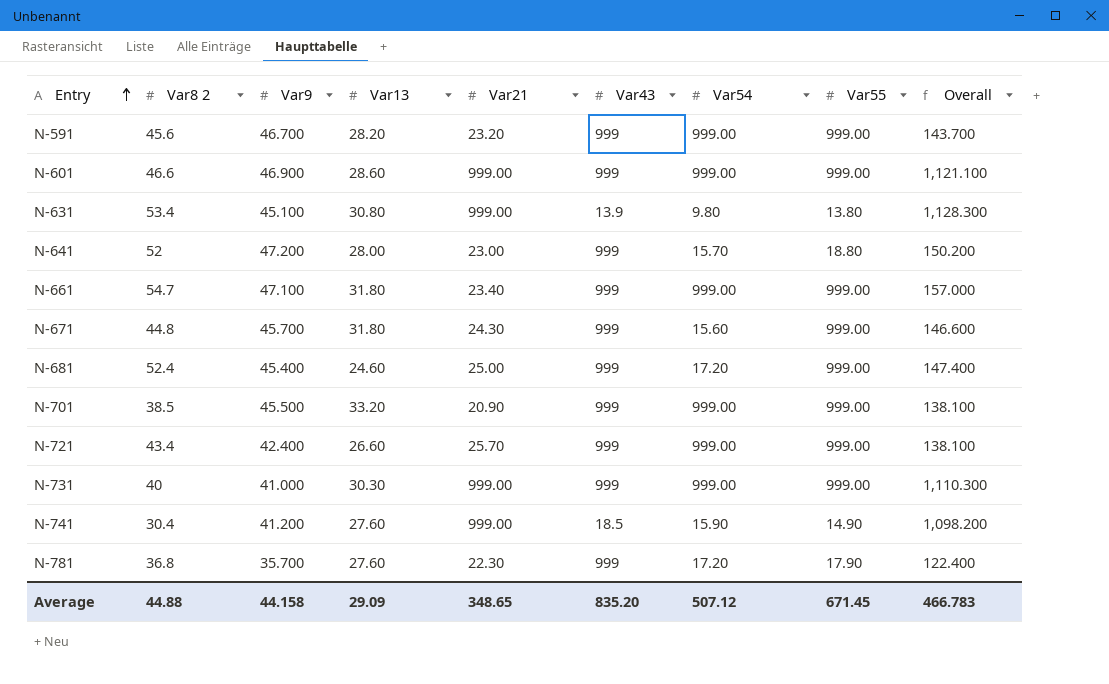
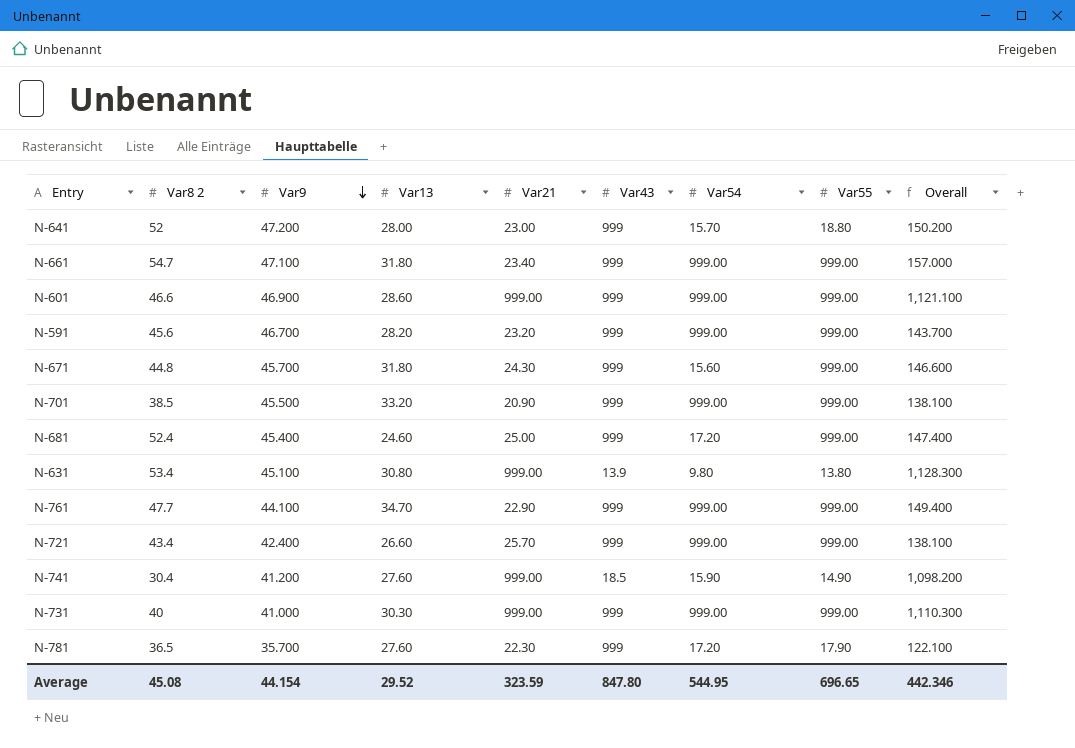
row order: Entry ascending -> Var9 descending
row N-761: none -> 47.7 | 44.100 | 34.70 | 22.90 | 999 | 999.00 | 999.00 | 149.400
N-781 | Var8 2: 36.8 -> 36.5
N-781 | Overall: 122.400 -> 122.100
Average | Var8 2: 44.88 -> 45.08
Average | Var9: 44.158 -> 44.154
Average | Var13: 29.09 -> 29.52
Average | Var21: 348.65 -> 323.59
Average | Var43: 835.20 -> 847.80
Average | Var54: 507.12 -> 544.95
Average | Var55: 671.45 -> 696.65
Average | Overall: 466.783 -> 442.346

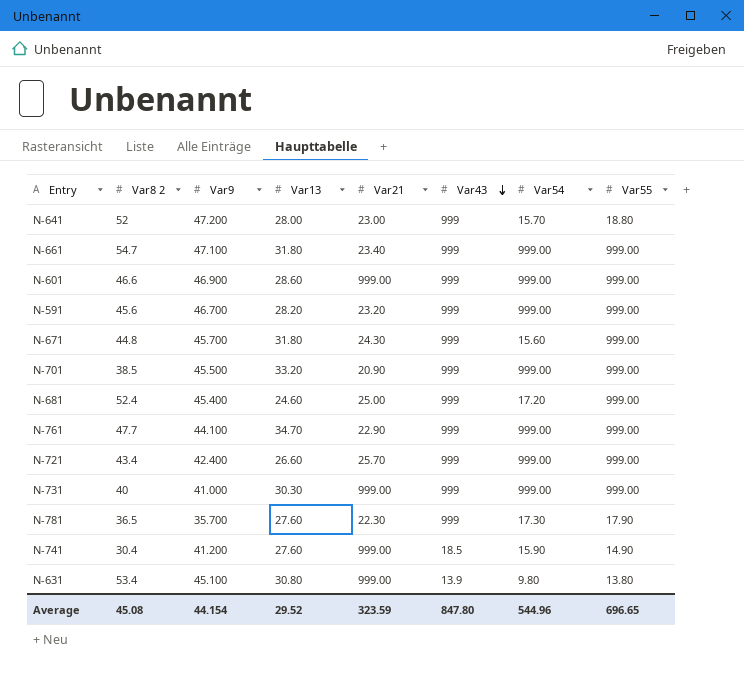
row order: Var9 descending -> Var43 descending
column Overall | formula: [Var8 2] + [Var9] + [Var13] + [Var21] -> none
N-781 | Var54: 17.20 -> 17.30
Average | Var54: 544.95 -> 544.96

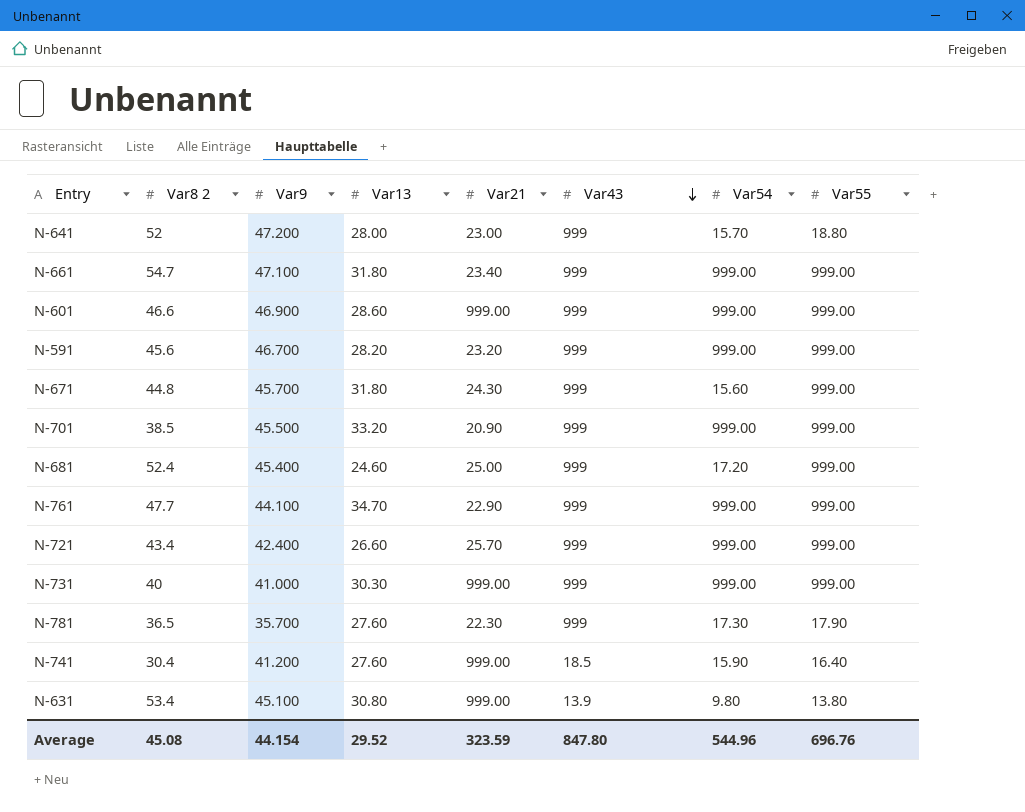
N-741 | Var55: 14.90 -> 16.40
Average | Var55: 696.65 -> 696.76

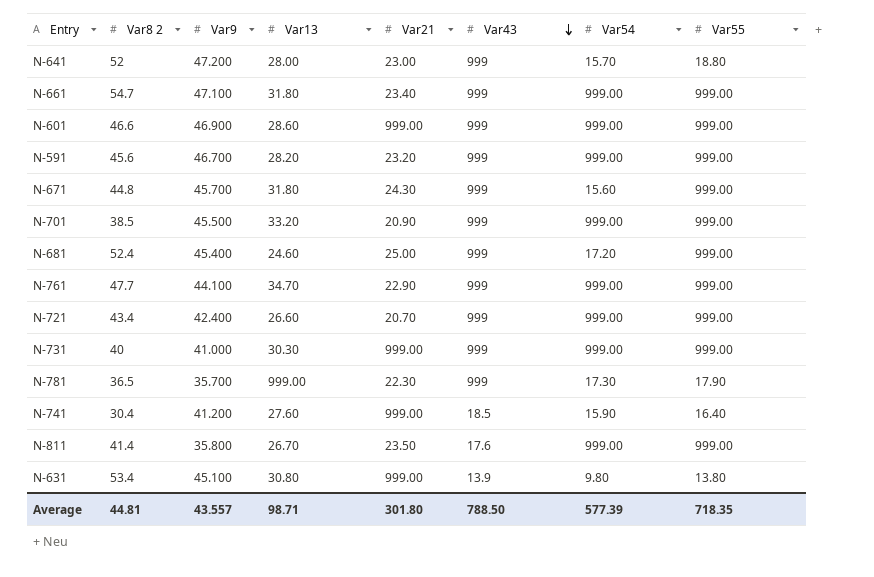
N-721 | Var21: 25.70 -> 20.70
N-781 | Var13: 27.60 -> 999.00
row N-811: none -> 41.4 | 35.800 | 26.70 | 23.50 | 17.6 | 999.00 | 999.00
Average | Var8 2: 45.08 -> 44.81
Average | Var9: 44.154 -> 43.557
Average | Var13: 29.52 -> 98.71
Average | Var21: 323.59 -> 301.80
Average | Var43: 847.80 -> 788.50
Average | Var54: 544.96 -> 577.39
Average | Var55: 696.76 -> 718.35

